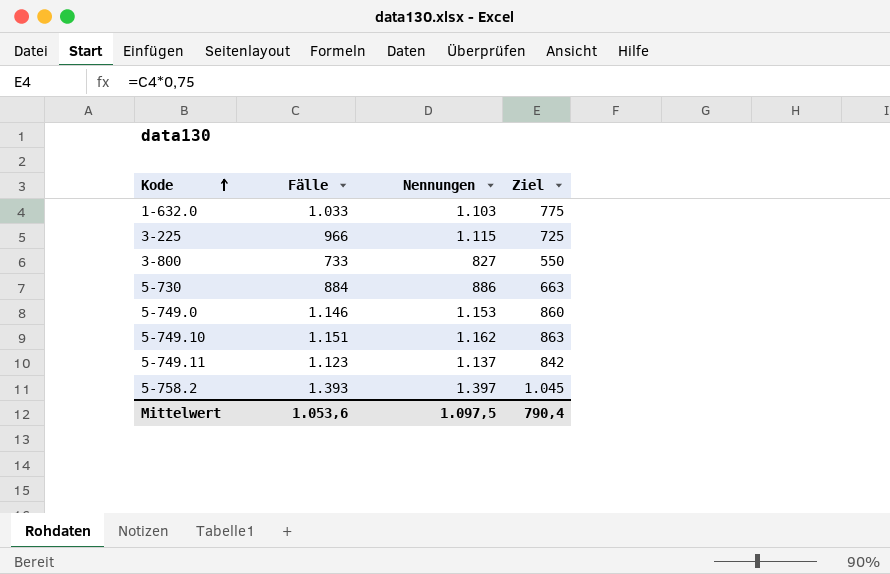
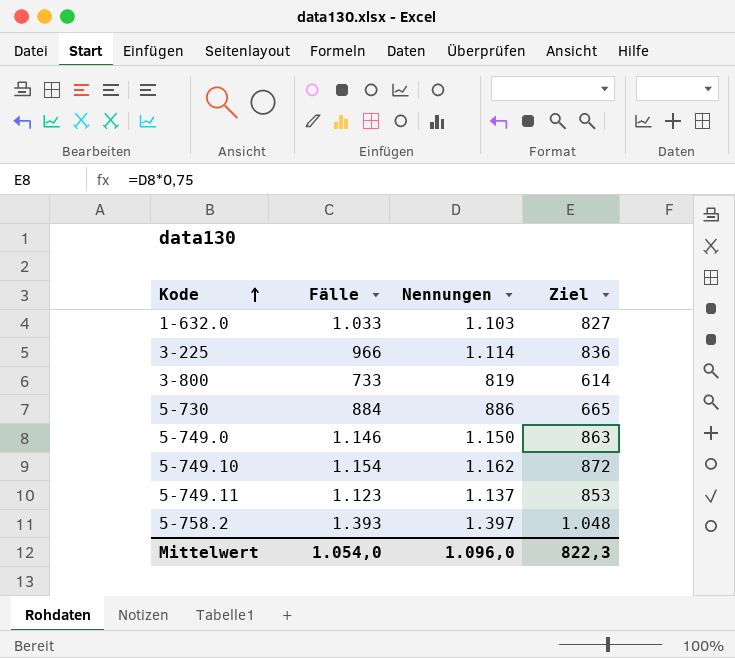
column Ziel | formula: [Fälle] * 0,75 -> [Nennungen] * 0,75
3-225 | Nennungen: 1.115 -> 1.114
3-800 | Nennungen: 827 -> 819
5-749.0 | Nennungen: 1.153 -> 1.150
5-749.10 | Fälle: 1.151 -> 1.154
Mittelwert | Fälle: 1.053,6 -> 1.054,0
Mittelwert | Nennungen: 1.097,5 -> 1.096,0
Mittelwert | Ziel: 790,4 -> 822,3

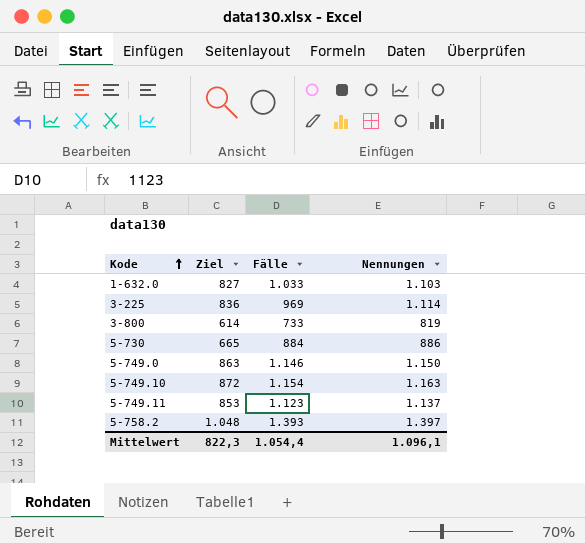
column Ziel | position: 4 -> 2
3-225 | Fälle: 966 -> 969
5-749.10 | Nennungen: 1.162 -> 1.163
Mittelwert | Fälle: 1.054,0 -> 1.054,4
Mittelwert | Nennungen: 1.096,0 -> 1.096,1

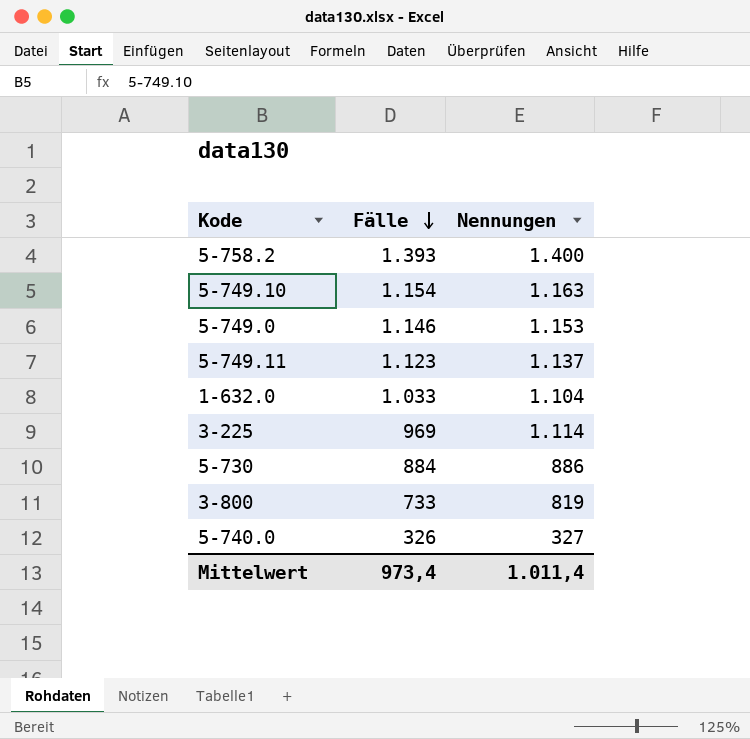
row order: Kode ascending -> Fälle descending
column Ziel | formula: [Nennungen] * 0,75 -> none
5-758.2 | Nennungen: 1.397 -> 1.400
5-749.0 | Nennungen: 1.150 -> 1.153
1-632.0 | Nennungen: 1.103 -> 1.104
row 5-740.0: none -> 326 | 327
Mittelwert | Fälle: 1.054,4 -> 973,4
Mittelwert | Nennungen: 1.096,1 -> 1.011,4

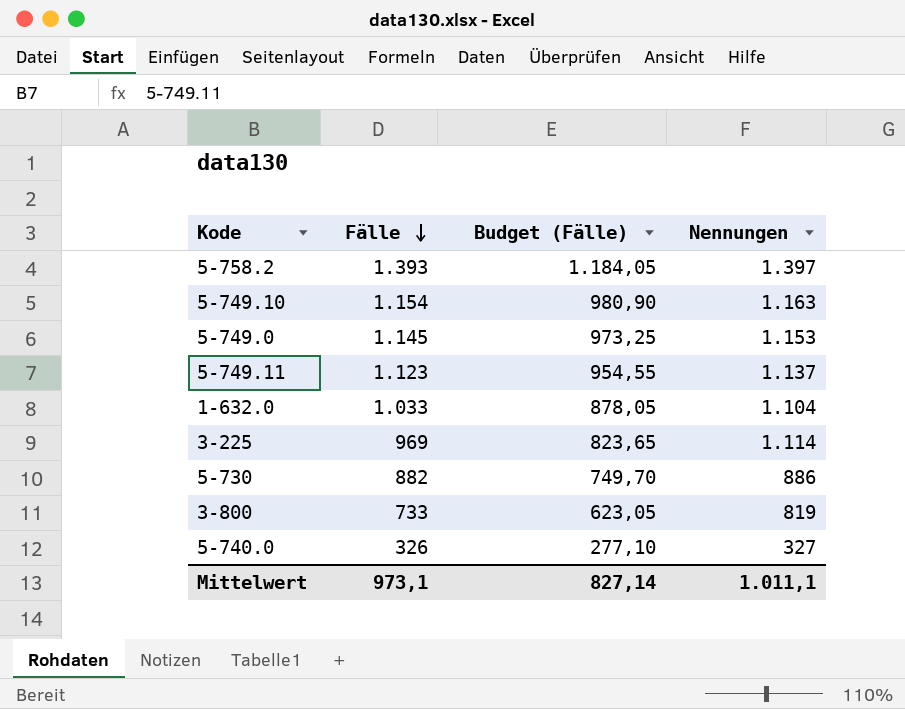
column Budget (Fälle) | formula: none -> [Fälle] * 0,85
5-758.2 | Nennungen: 1.400 -> 1.397
5-749.0 | Fälle: 1.146 -> 1.145
5-730 | Fälle: 884 -> 882
Mittelwert | Fälle: 973,4 -> 973,1
Mittelwert | Nennungen: 1.011,4 -> 1.011,1

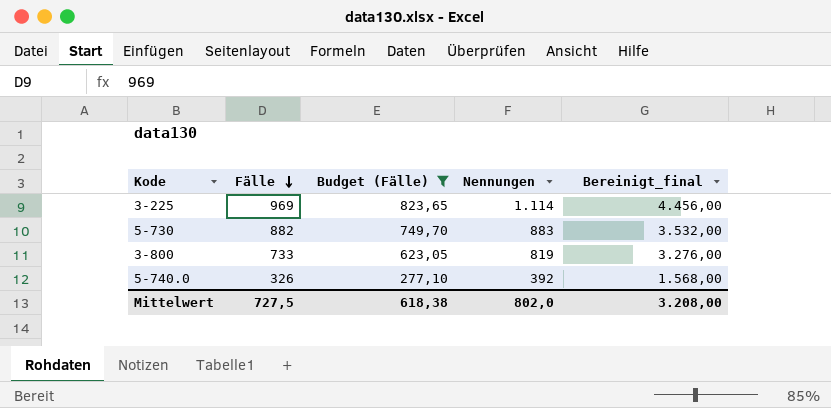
filter: none -> Budget (Fälle) <= 823,65
column Bereinigt_final | formula: none -> [Nennungen] * 4
5-730 | Nennungen: 886 -> 883
5-740.0 | Nennungen: 327 -> 392
Mittelwert | Fälle: 973,1 -> 727,5
Mittelwert | Budget (Fälle): 827,14 -> 618,38
Mittelwert | Nennungen: 1.011,1 -> 802,0

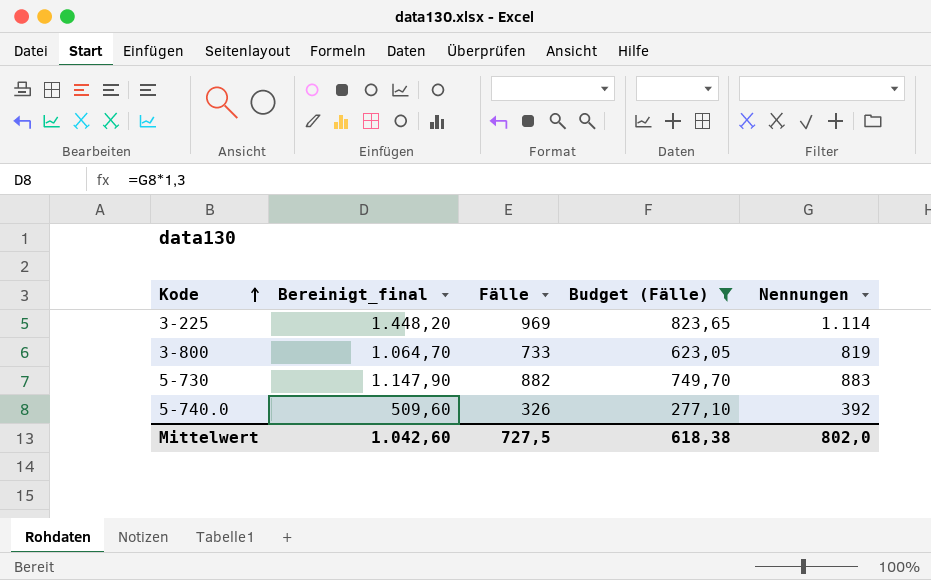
row order: Fälle descending -> Kode ascending
column Bereinigt_final | formula: [Nennungen] * 4 -> [Nennungen] * 1,3
column Bereinigt_final | position: 5 -> 2
Mittelwert | Bereinigt_final: 3.208,00 -> 1.042,60

